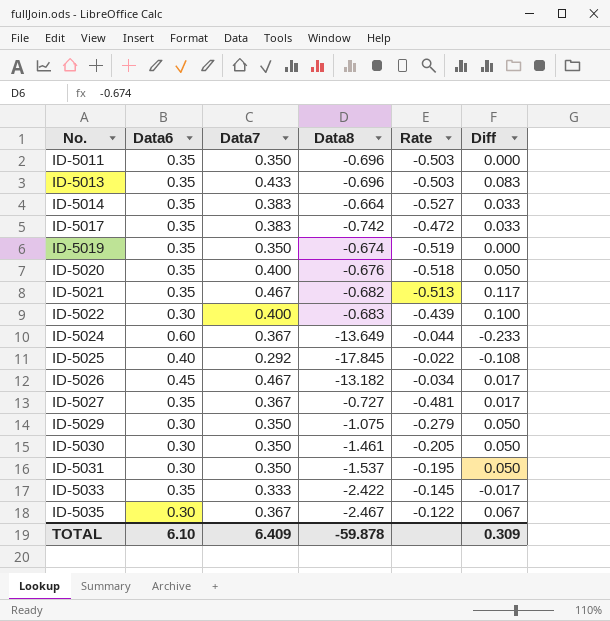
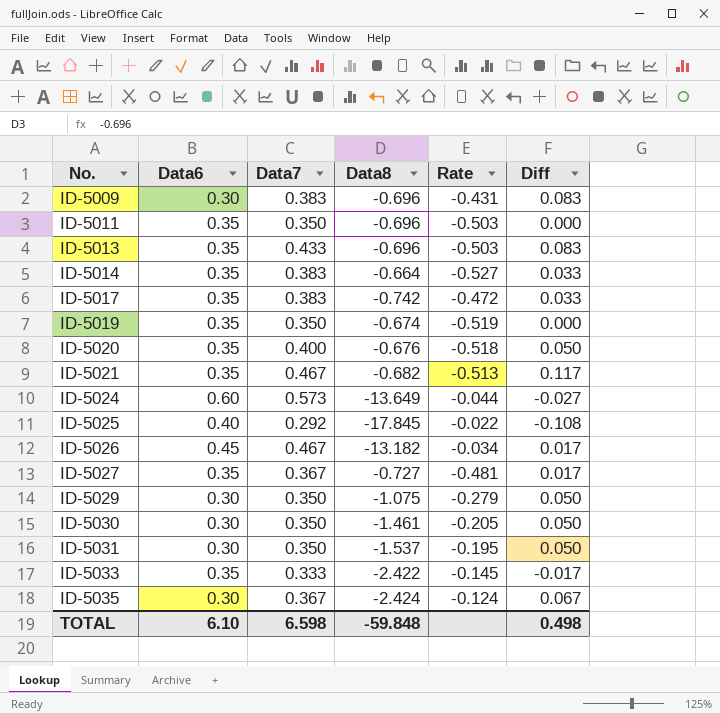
row ID-5022: 0.30 | 0.400 | -0.683 | -0.439 | 0.100 -> none
row ID-5009: none -> 0.30 | 0.383 | -0.696 | -0.431 | 0.083
ID-5024 | Data7: 0.367 -> 0.573
ID-5024 | Diff: -0.233 -> -0.027
ID-5035 | Data8: -2.467 -> -2.424
ID-5035 | Rate: -0.122 -> -0.124
TOTAL | Data7: 6.409 -> 6.598
TOTAL | Data8: -59.878 -> -59.848
TOTAL | Diff: 0.309 -> 0.498

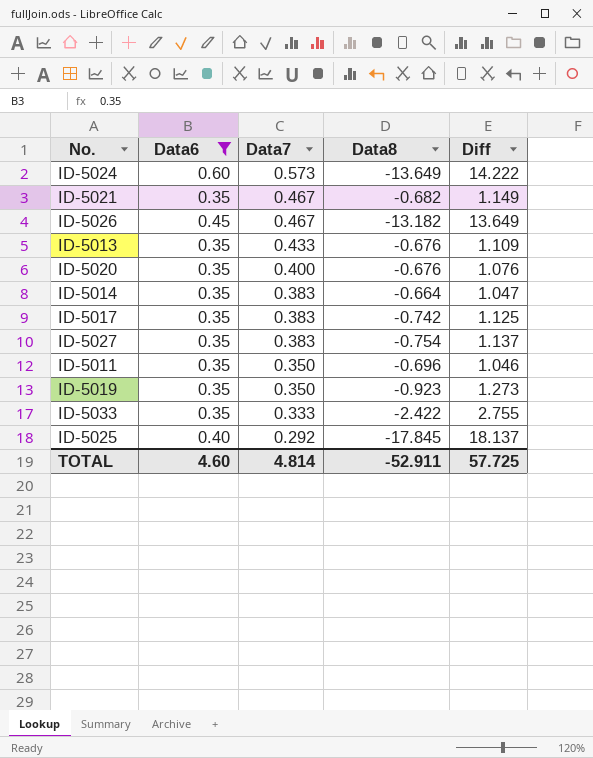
filter: none -> Data6 != 0.30
row order: No. ascending -> Data7 descending
column Rate | formula: [Data6] / [Data8] -> none
column Diff | formula: [Data7] - [Data6] -> [Data7] - [Data8]
ID-5013 | Data8: -0.696 -> -0.676
ID-5027 | Data7: 0.367 -> 0.383
ID-5027 | Data8: -0.727 -> -0.754
ID-5019 | Data8: -0.674 -> -0.923
TOTAL | Data6: 6.10 -> 4.60
TOTAL | Data7: 6.598 -> 4.814
TOTAL | Data8: -59.848 -> -52.911
TOTAL | Diff: 0.498 -> 57.725

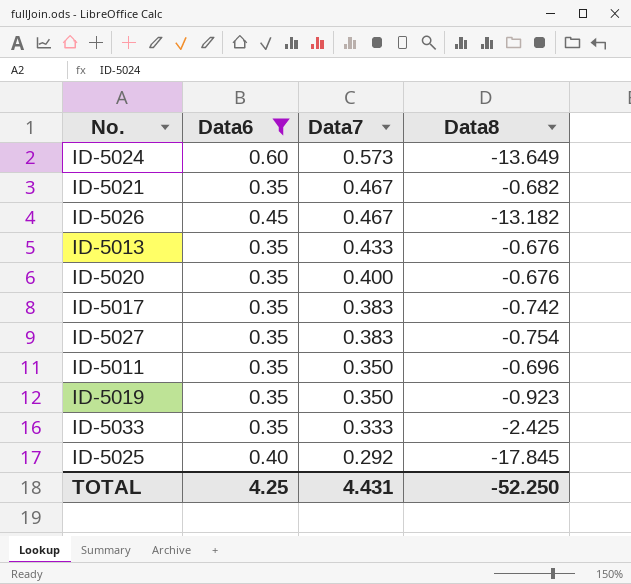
column Diff | formula: [Data7] - [Data8] -> none
row ID-5014: 0.35 | 0.383 | -0.664 | 1.047 -> none
ID-5033 | Data8: -2.422 -> -2.425
TOTAL | Data6: 4.60 -> 4.25
TOTAL | Data7: 4.814 -> 4.431
TOTAL | Data8: -52.911 -> -52.250

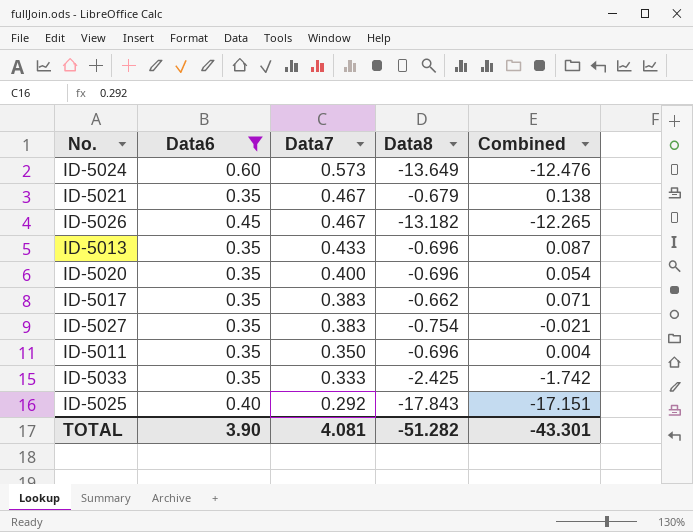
column Combined | formula: none -> [Data6] + [Data7] + [Data8]
row ID-5019: 0.35 | 0.350 | -0.923 -> none
ID-5021 | Data8: -0.682 -> -0.679
ID-5013 | Data8: -0.676 -> -0.696
ID-5020 | Data8: -0.676 -> -0.696
ID-5017 | Data8: -0.742 -> -0.662
ID-5025 | Data8: -17.845 -> -17.843
TOTAL | Data6: 4.25 -> 3.90
TOTAL | Data7: 4.431 -> 4.081
TOTAL | Data8: -52.250 -> -51.282

